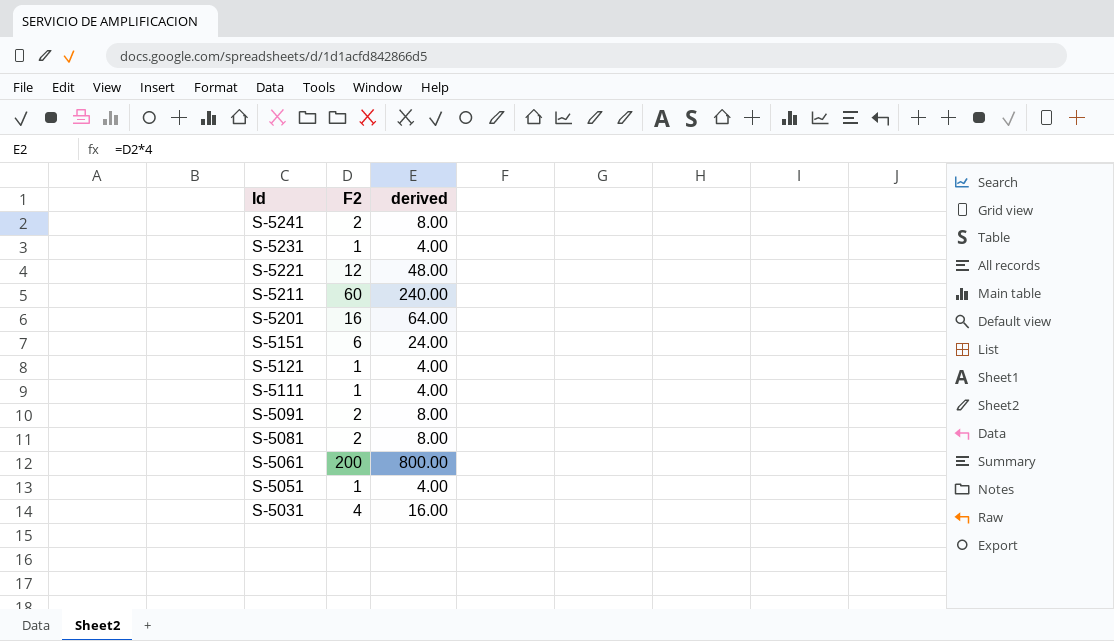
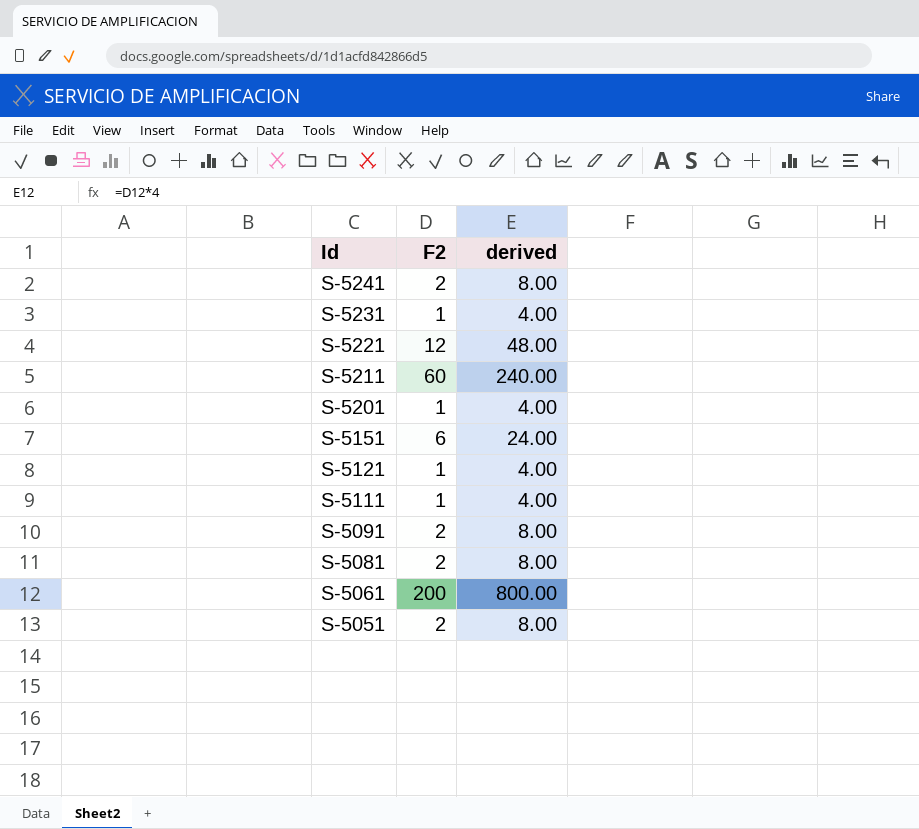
row S-5031: 4 | 16.00 -> none
S-5201 | F2: 16 -> 1
S-5201 | derived: 64.00 -> 4.00
S-5051 | F2: 1 -> 2
S-5051 | derived: 4.00 -> 8.00

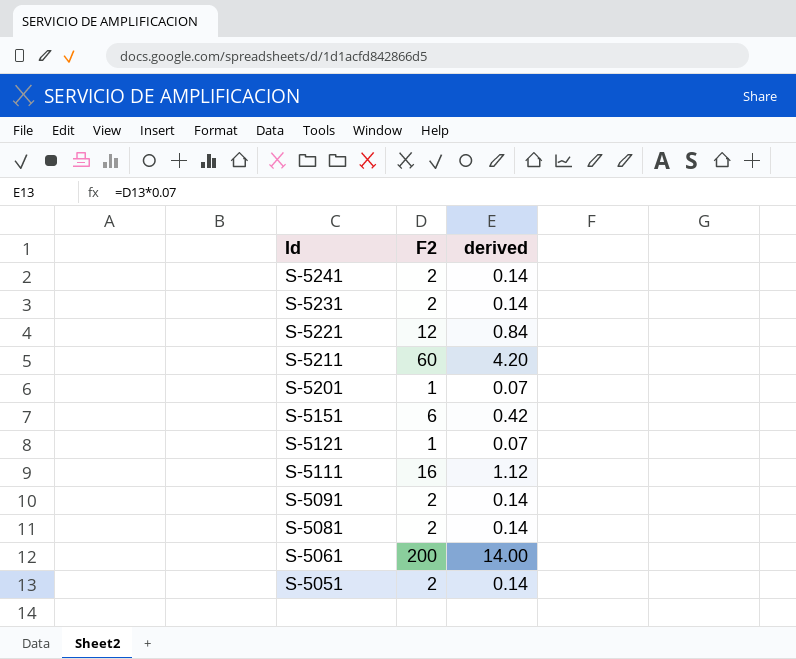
column derived | formula: [F2] * 4 -> [F2] * 0.07
S-5231 | F2: 1 -> 2
S-5111 | F2: 1 -> 16

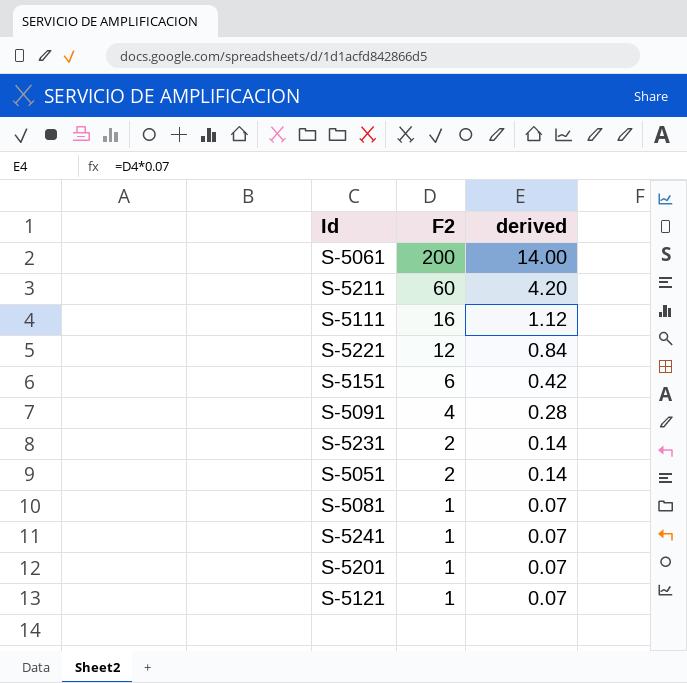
row order: Id descending -> F2 descending
S-5091 | F2: 2 -> 4
S-5091 | derived: 0.14 -> 0.28
S-5081 | F2: 2 -> 1
S-5081 | derived: 0.14 -> 0.07
S-5241 | F2: 2 -> 1
S-5241 | derived: 0.14 -> 0.07

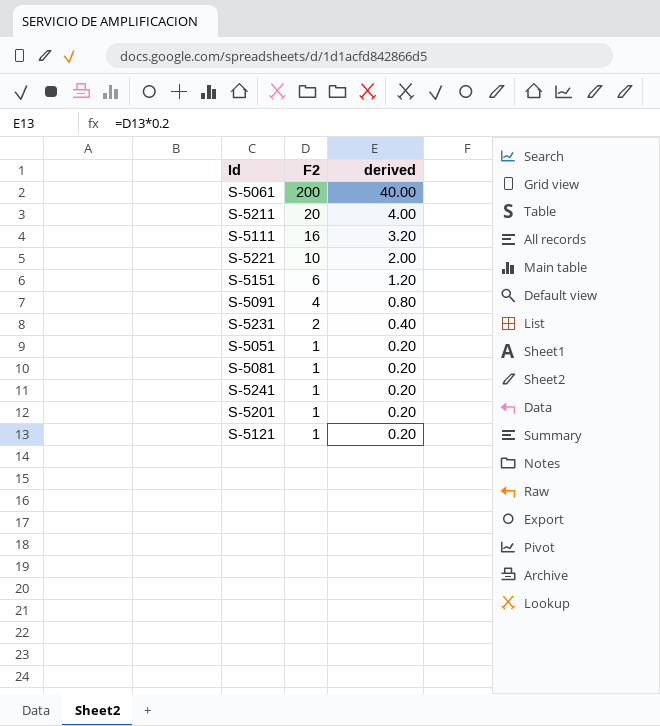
column derived | formula: [F2] * 0.07 -> [F2] * 0.2
S-5211 | F2: 60 -> 20
S-5221 | F2: 12 -> 10
S-5051 | F2: 2 -> 1

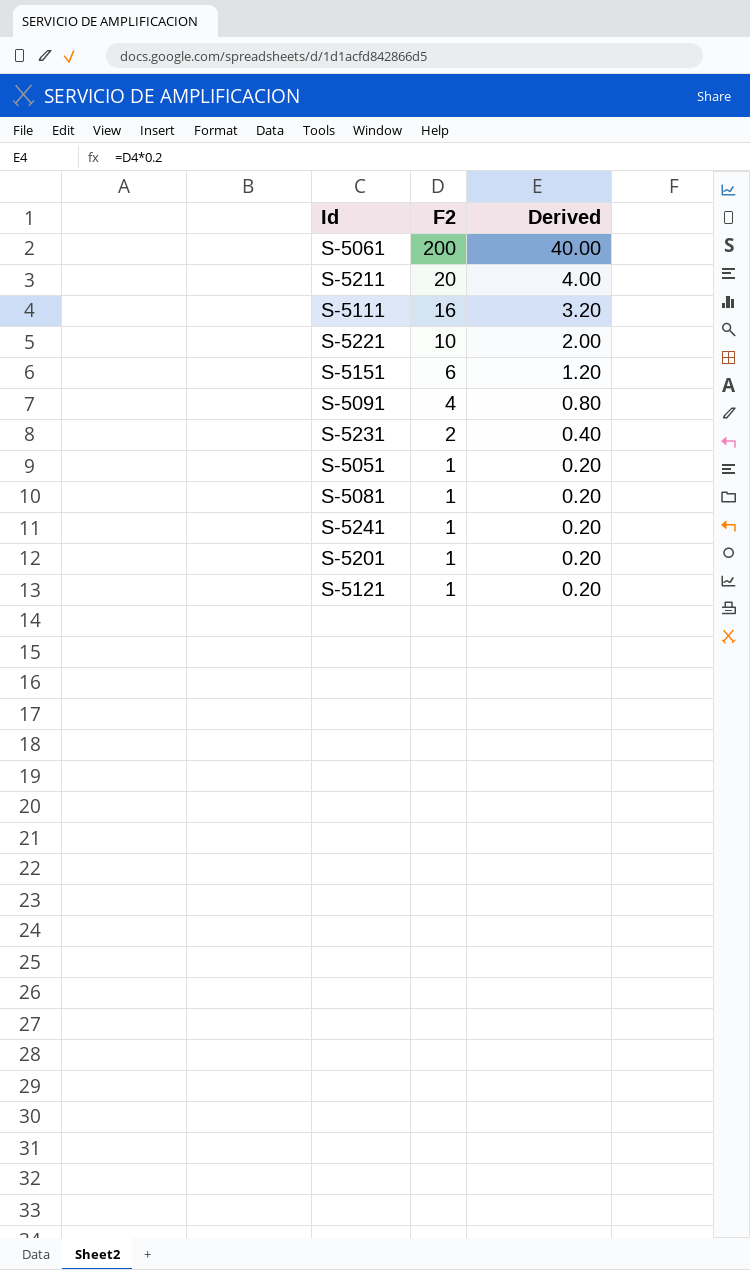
column name: derived -> Derived

